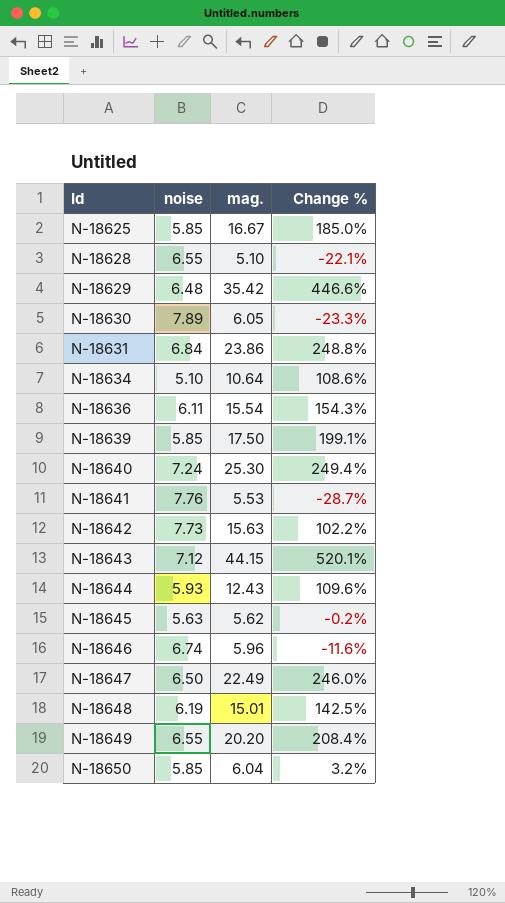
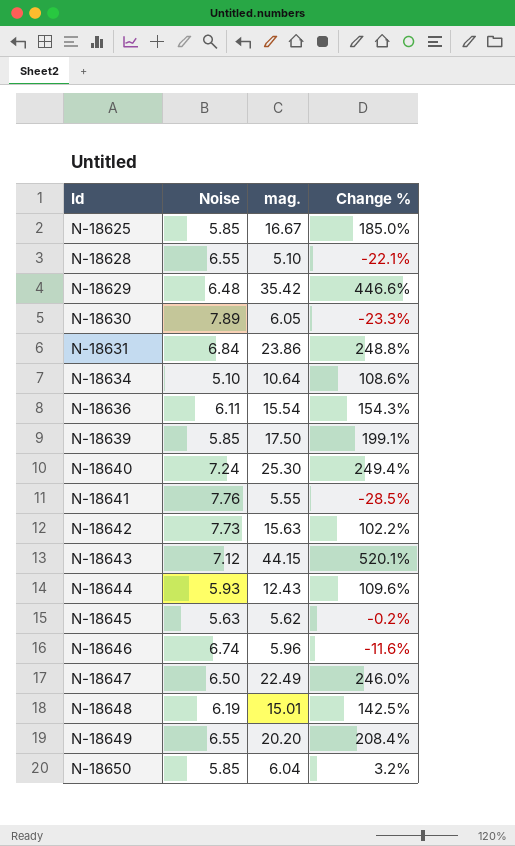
column name: noise -> Noise
N-18641 | mag.: 5.53 -> 5.55
N-18641 | Change %: -28.7% -> -28.5%

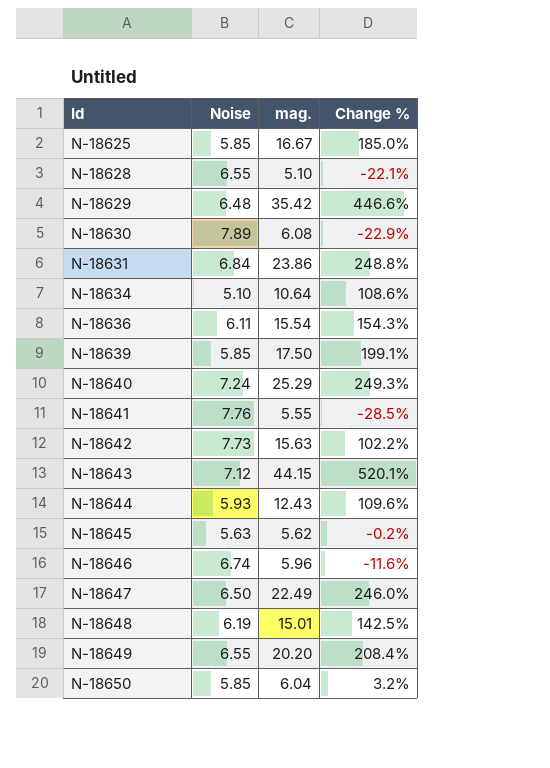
N-18630 | mag.: 6.05 -> 6.08
N-18630 | Change %: -23.3% -> -22.9%
N-18640 | mag.: 25.30 -> 25.29
N-18640 | Change %: 249.4% -> 249.3%

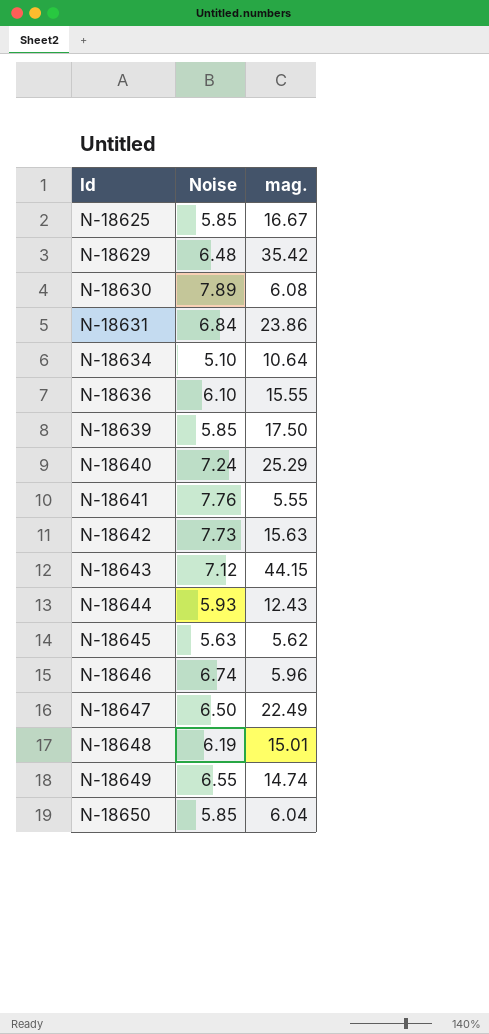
column Change % | formula: ([mag.] - [Noise]) / [Noise] -> none
row N-18628: 6.55 | 5.10 | -22.1% -> none
N-18636 | Noise: 6.11 -> 6.10
N-18636 | mag.: 15.54 -> 15.55
N-18649 | mag.: 20.20 -> 14.74

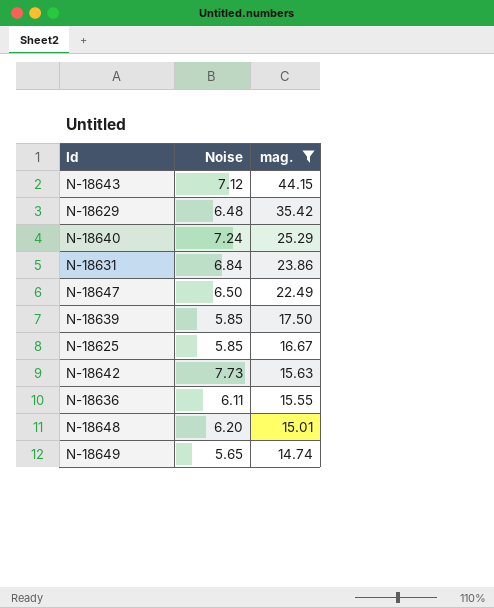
filter: none -> mag. >= 14.74
row order: Id ascending -> mag. descending
N-18636 | Noise: 6.10 -> 6.11
N-18648 | Noise: 6.19 -> 6.20
N-18649 | Noise: 6.55 -> 5.65

